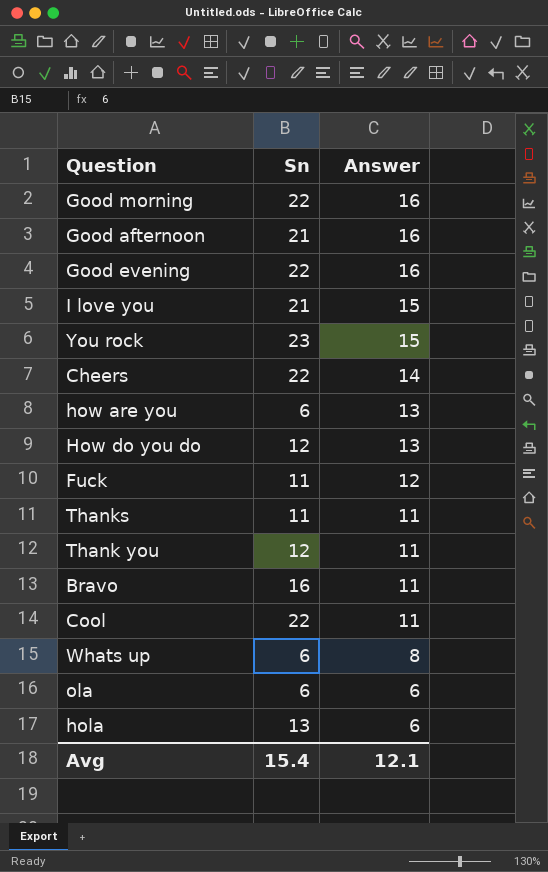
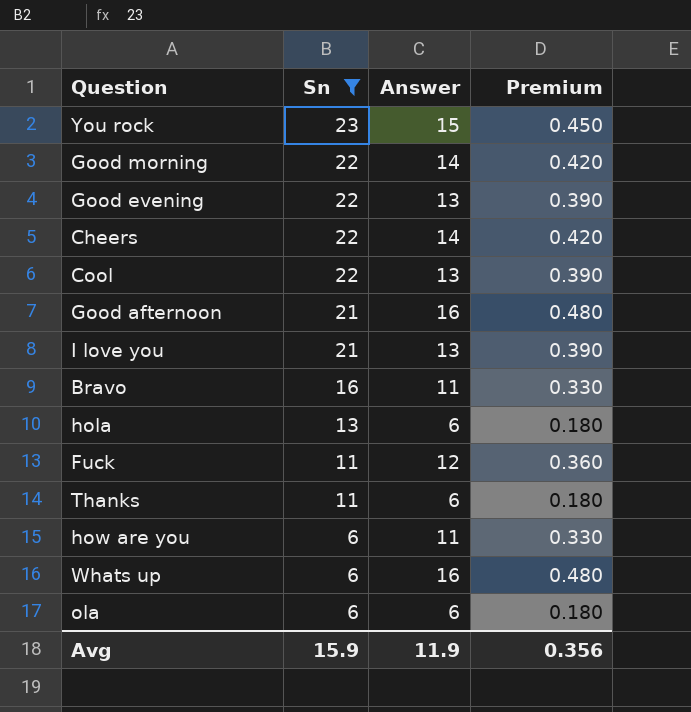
filter: none -> Sn != 12
row order: Answer descending -> Sn descending
column Premium | formula: none -> [Answer] * 0.03
Good morning | Answer: 16 -> 14
Good evening | Answer: 16 -> 13
Cool | Answer: 11 -> 13
I love you | Answer: 15 -> 13
Thanks | Answer: 11 -> 6
how are you | Answer: 13 -> 11
Whats up | Answer: 8 -> 16
Avg | Sn: 15.4 -> 15.9
Avg | Answer: 12.1 -> 11.9

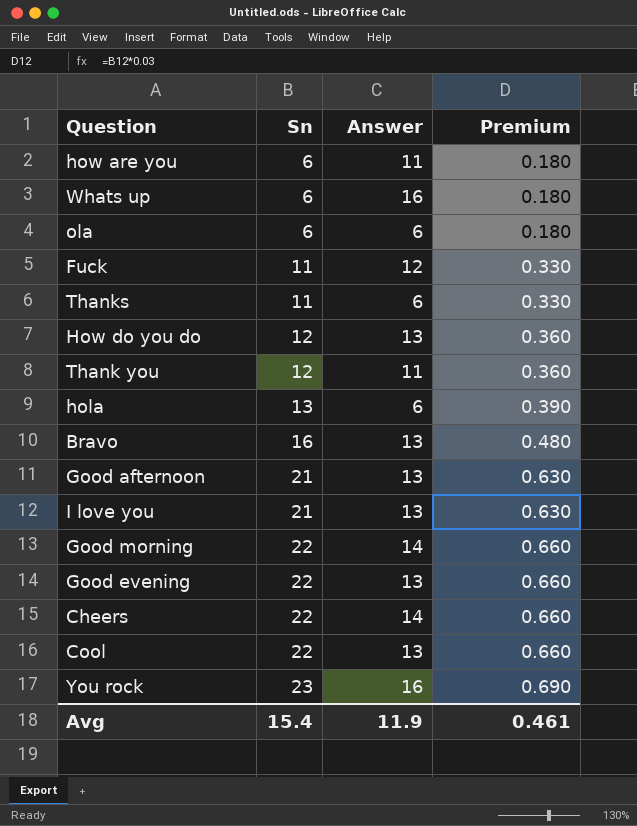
filter: Sn != 12 -> none
row order: Sn descending -> Sn ascending
column Premium | formula: [Answer] * 0.03 -> [Sn] * 0.03
Bravo | Answer: 11 -> 13
Good afternoon | Answer: 16 -> 13
You rock | Answer: 15 -> 16
Avg | Sn: 15.9 -> 15.4
Avg | Premium: 0.356 -> 0.461

